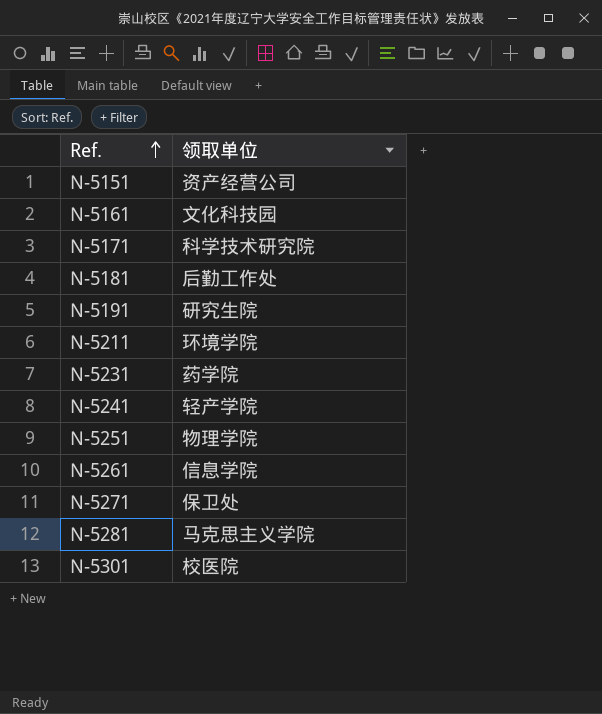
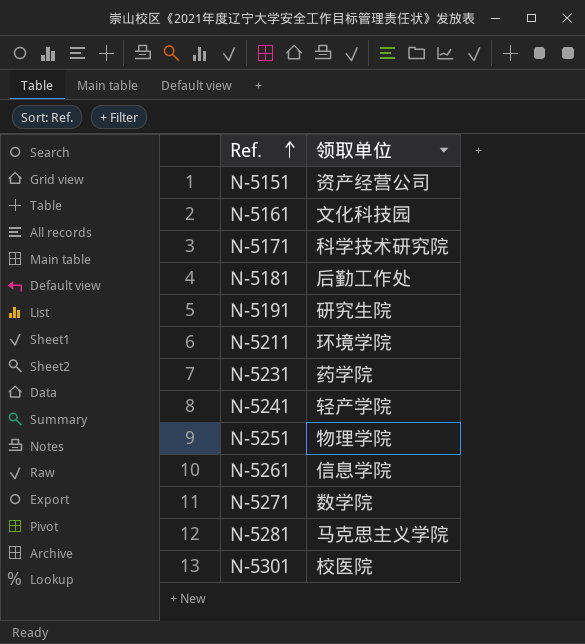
N-5271 | 领取单位: 保卫处 -> 数学院

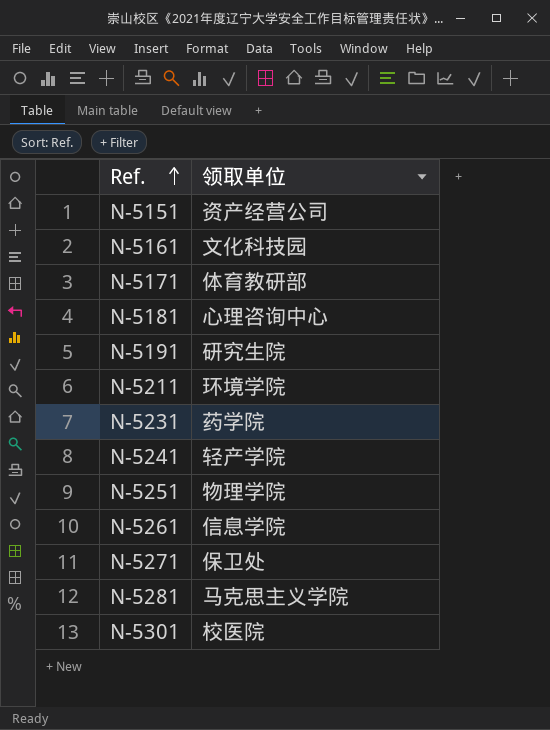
N-5171 | 领取单位: 科学技术研究院 -> 体育教研部
N-5181 | 领取单位: 后勤工作处 -> 心理咨询中心
N-5271 | 领取单位: 数学院 -> 保卫处

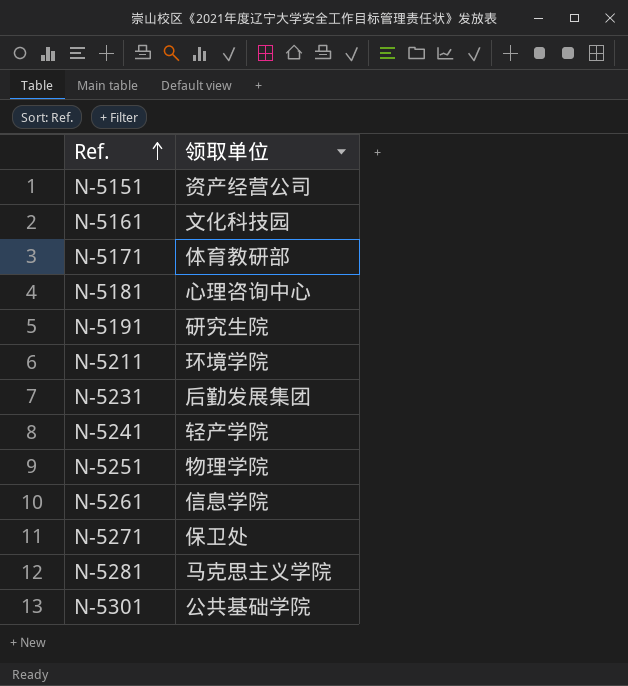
N-5231 | 领取单位: 药学院 -> 后勤发展集团
N-5301 | 领取单位: 校医院 -> 公共基础学院

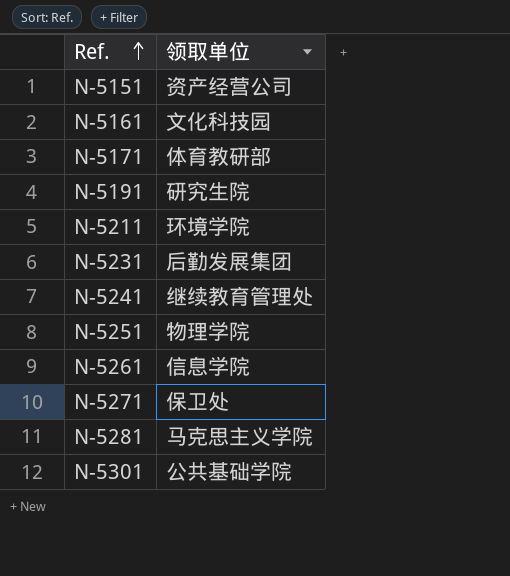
row N-5181: 心理咨询中心 -> none
N-5241 | 领取单位: 轻产学院 -> 继续教育管理处

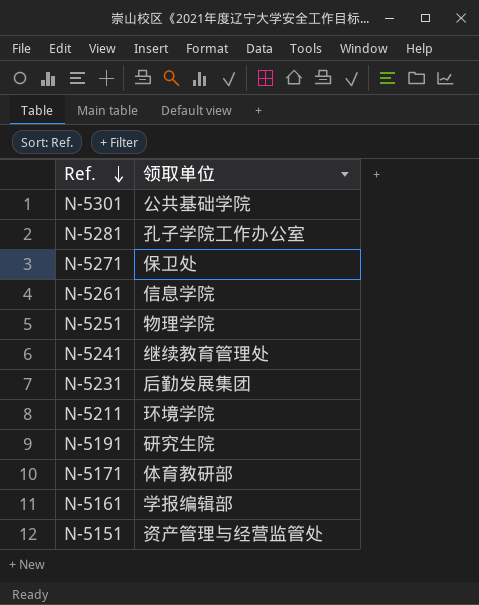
row order: Ref. ascending -> Ref. descending
N-5281 | 领取单位: 马克思主义学院 -> 孔子学院工作办公室
N-5161 | 领取单位: 文化科技园 -> 学报编辑部
N-5151 | 领取单位: 资产经营公司 -> 资产管理与经营监管处

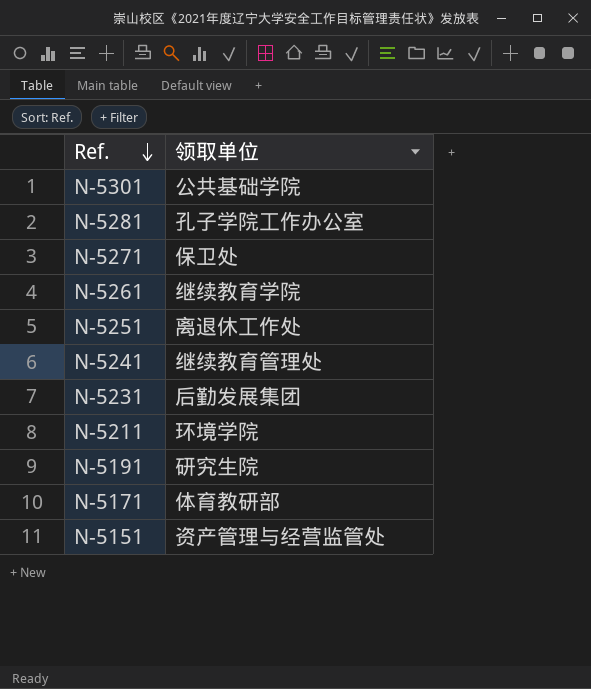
row N-5161: 学报编辑部 -> none
N-5261 | 领取单位: 信息学院 -> 继续教育学院
N-5251 | 领取单位: 物理学院 -> 离退休工作处

